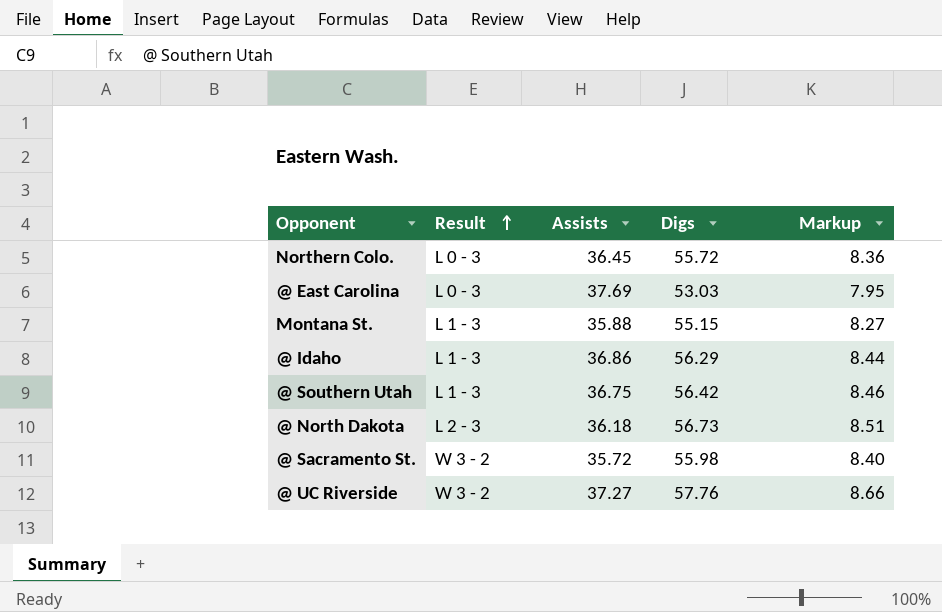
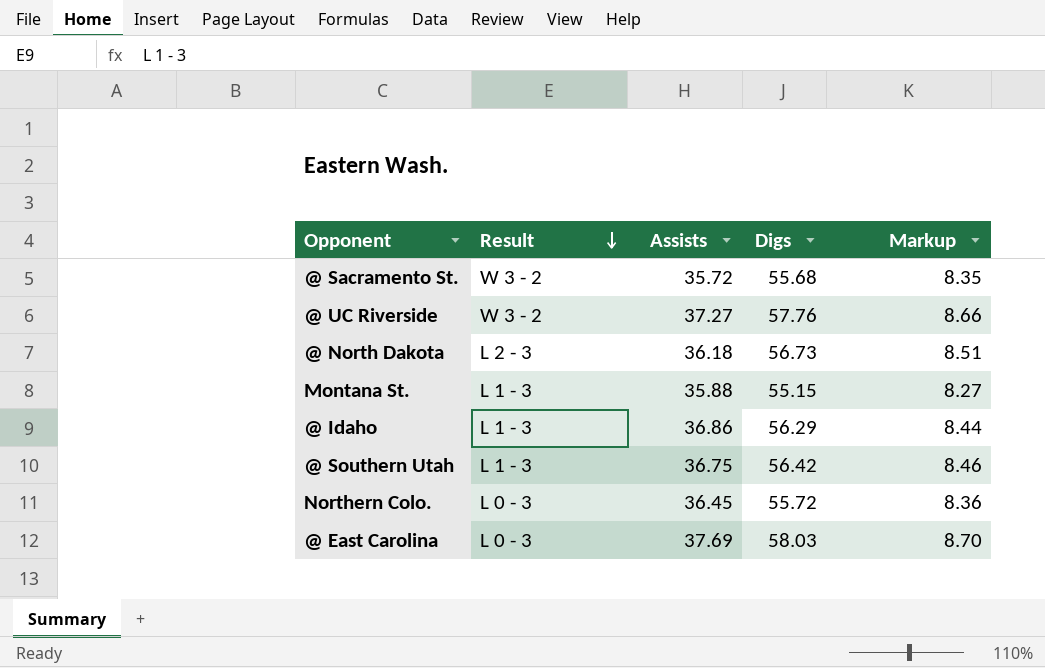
row order: Result ascending -> Result descending
@ Sacramento St. | Digs: 55.98 -> 55.68
@ Sacramento St. | Markup: 8.40 -> 8.35
@ East Carolina | Digs: 53.03 -> 58.03
@ East Carolina | Markup: 7.95 -> 8.70

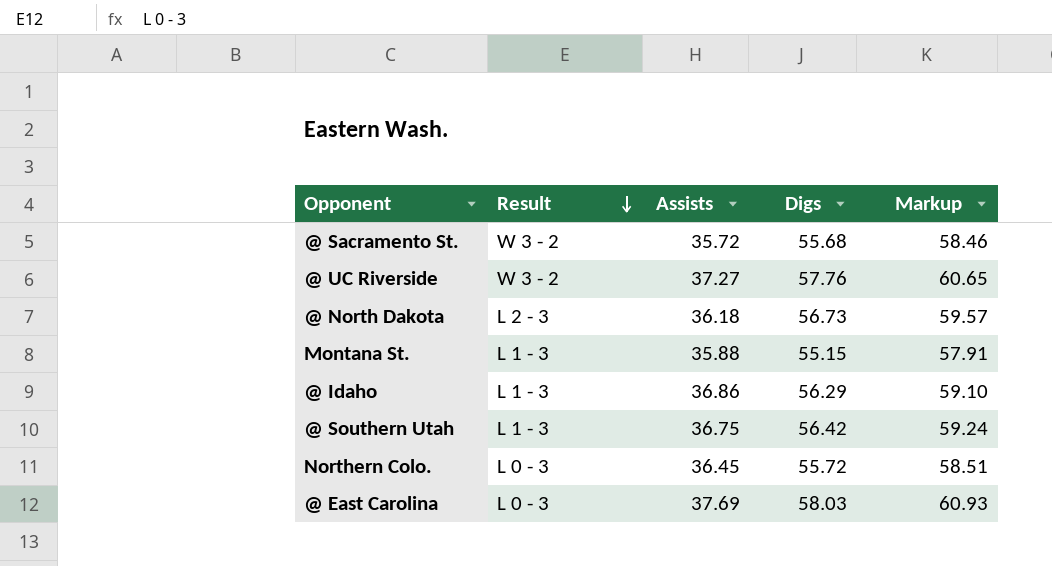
column Markup | formula: [Digs] * 0.15 -> [Digs] * 1.05

